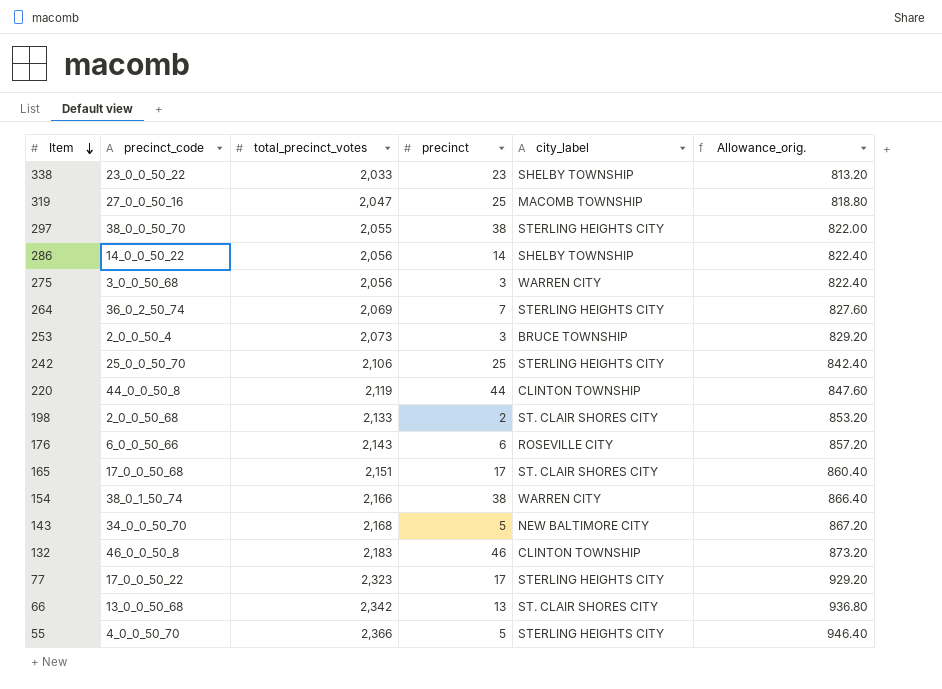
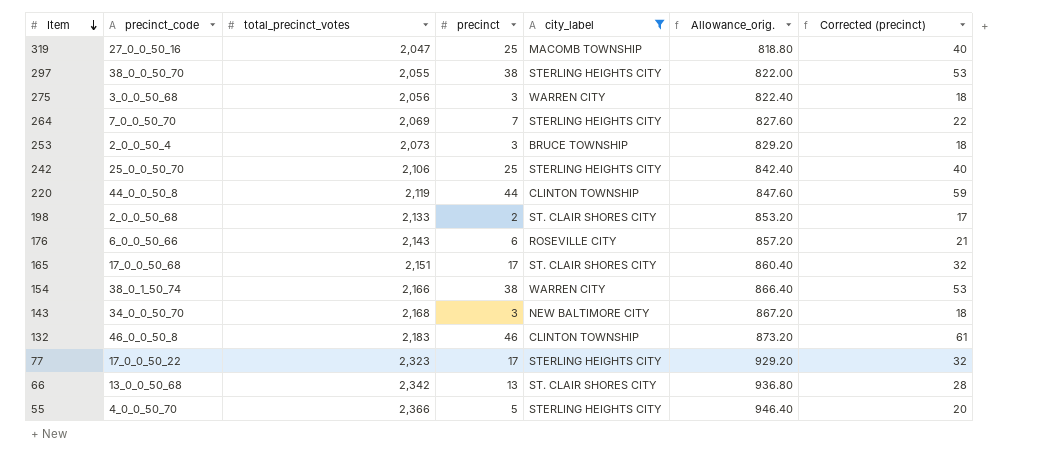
filter: none -> city_label != SHELBY TOWNSHIP
column Corrected (precinct) | formula: none -> [precinct] + 15
264 | precinct_code: 36_0_2_50_74 -> 7_0_0_50_70
143 | precinct: 5 -> 3

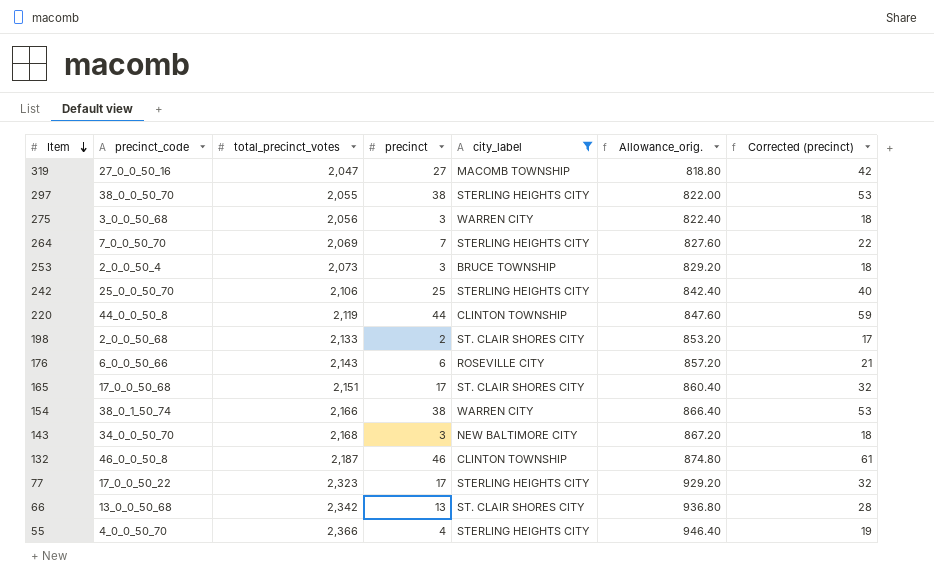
319 | precinct: 25 -> 27
319 | Corrected (precinct): 40 -> 42
132 | total_precinct_votes: 2,183 -> 2,187
132 | Allowance_orig.: 873.20 -> 874.80
55 | precinct: 5 -> 4
55 | Corrected (precinct): 20 -> 19

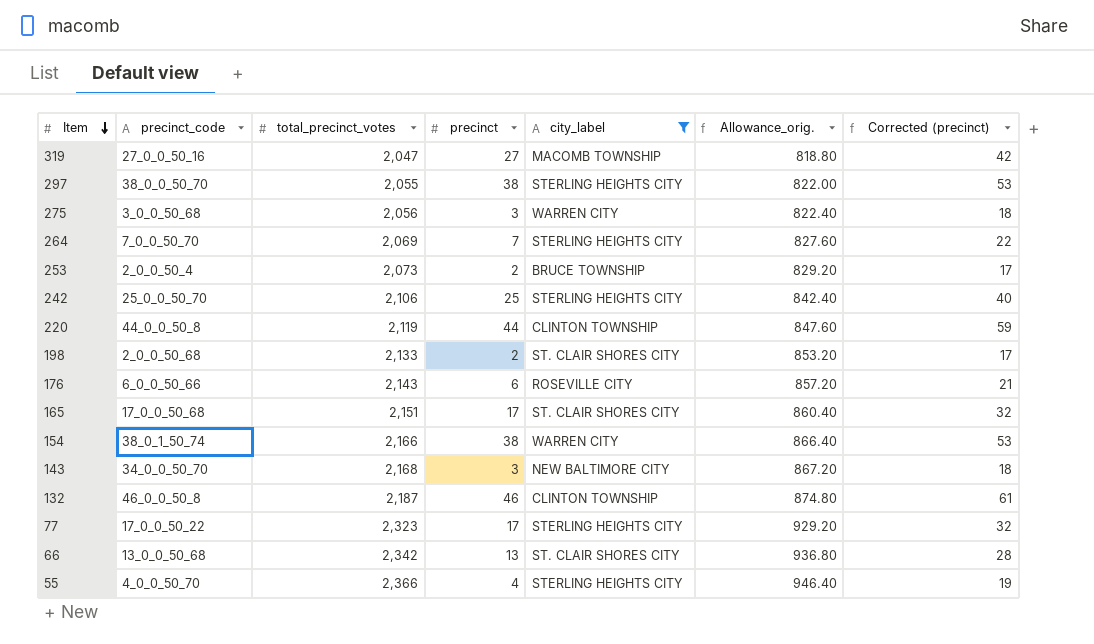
253 | precinct: 3 -> 2
253 | Corrected (precinct): 18 -> 17

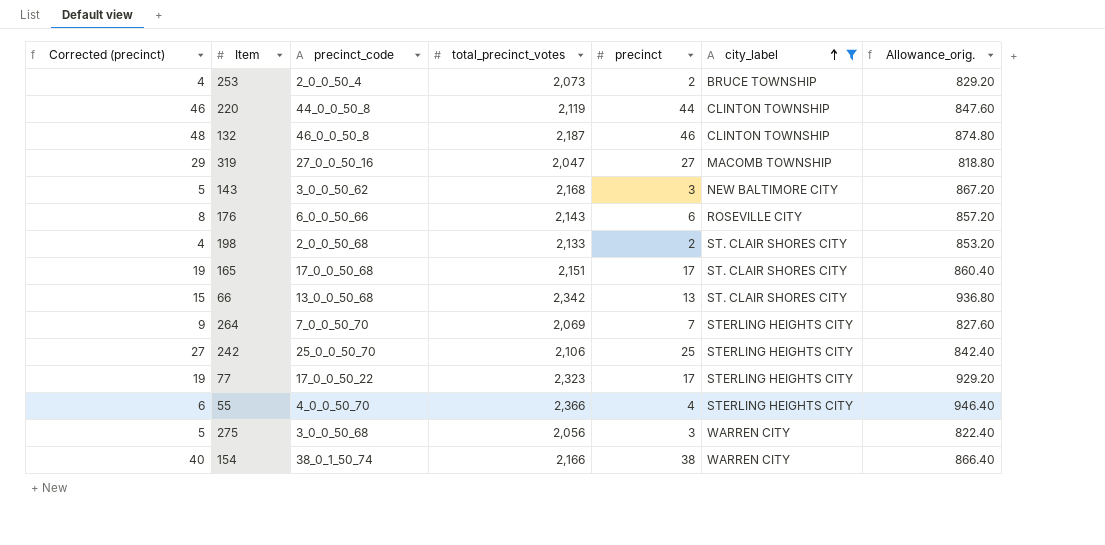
row order: Item descending -> city_label ascending
column Corrected (precinct) | formula: [precinct] + 15 -> [precinct] + 2
column Corrected (precinct) | position: 7 -> 1
row 297: 38_0_0_50_70 | 2,055 | 38 | STERLING HEIGHTS CITY | 822.00 | 53 -> none
143 | precinct_code: 34_0_0_50_70 -> 3_0_0_50_62

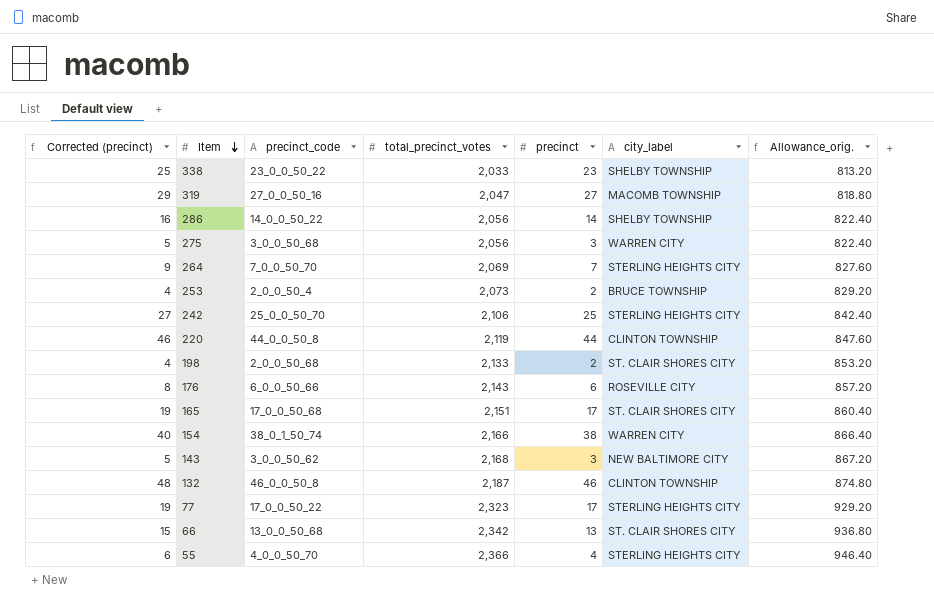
filter: city_label != SHELBY TOWNSHIP -> none
row order: city_label ascending -> Item descending

